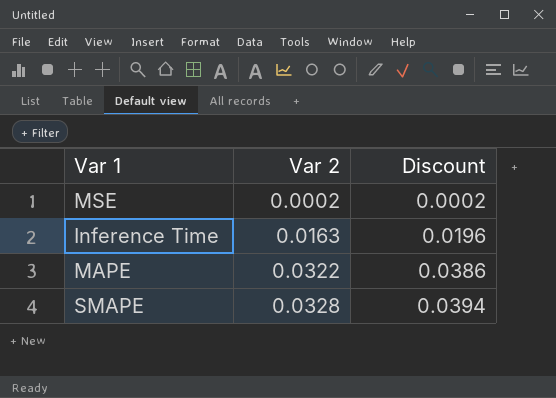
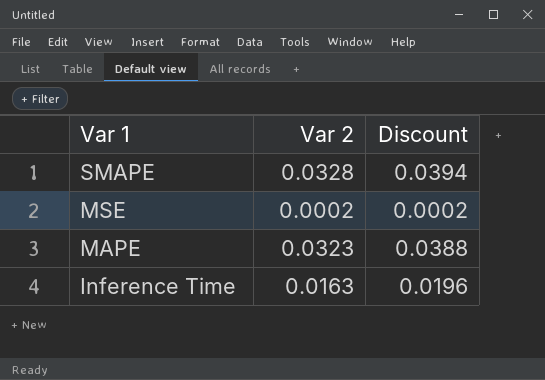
row order: Var 2 ascending -> Var 1 descending
MAPE | Var 2: 0.0322 -> 0.0323
MAPE | Discount: 0.0386 -> 0.0388

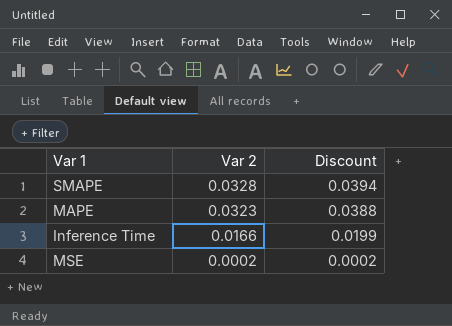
row order: Var 1 descending -> Var 2 descending
Inference Time | Var 2: 0.0163 -> 0.0166
Inference Time | Discount: 0.0196 -> 0.0199

